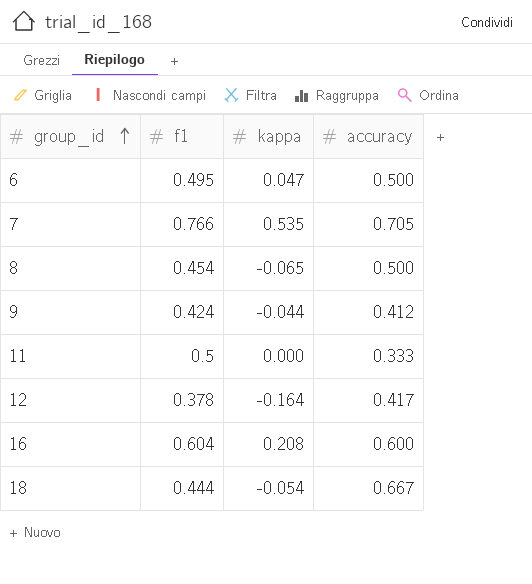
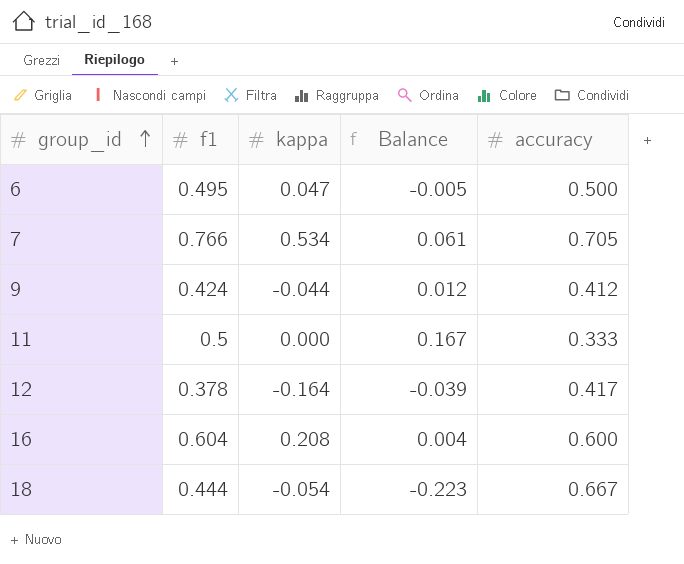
column Balance | formula: none -> [f1] - [accuracy]
row 8: 0.454 | -0.065 | 0.500 -> none
7 | kappa: 0.535 -> 0.534

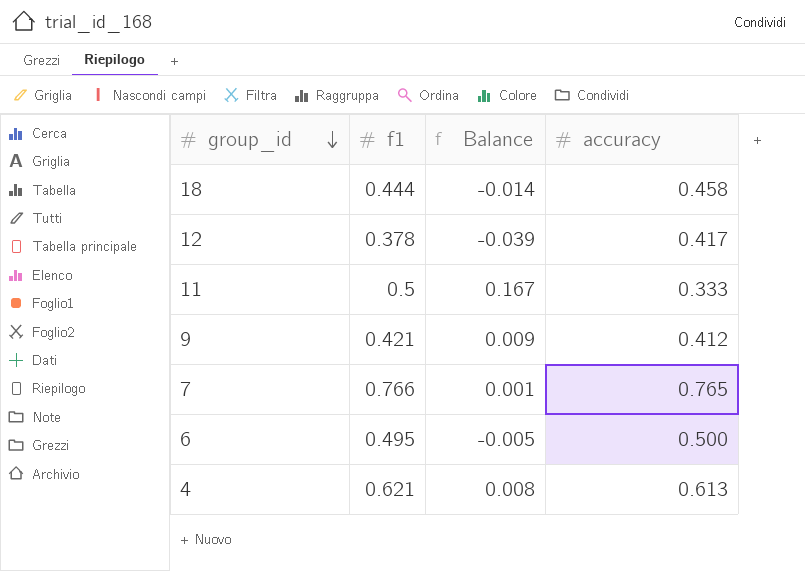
row order: group_id ascending -> group_id descending
column kappa | position: 3 -> none
row 16: 0.604 | 0.208 | 0.004 | 0.600 -> none
18 | Balance: -0.223 -> -0.014
18 | accuracy: 0.667 -> 0.458
9 | f1: 0.424 -> 0.421
9 | Balance: 0.012 -> 0.009
7 | Balance: 0.061 -> 0.001
7 | accuracy: 0.705 -> 0.765
row 4: none -> 0.621 | 0.008 | 0.613

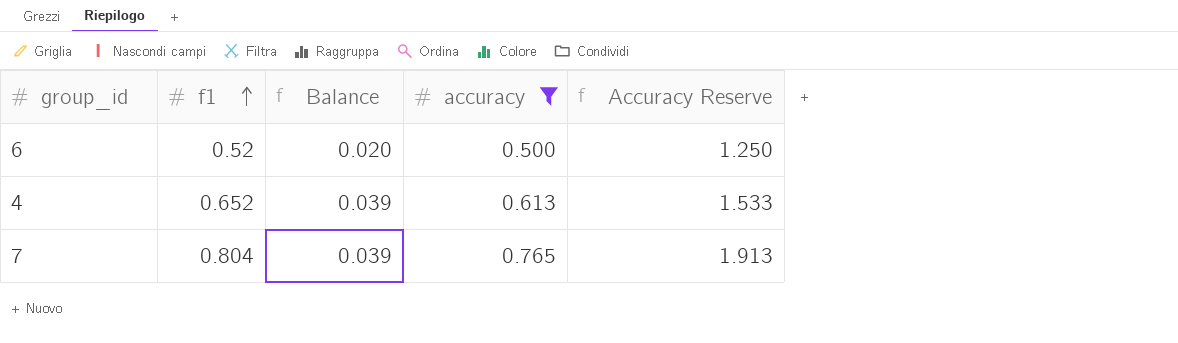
filter: none -> accuracy >= 0.500
row order: group_id descending -> f1 ascending
column Accuracy Reserve | formula: none -> [accuracy] * 2.5
6 | f1: 0.495 -> 0.52
6 | Balance: -0.005 -> 0.020
4 | f1: 0.621 -> 0.652
4 | Balance: 0.008 -> 0.039
7 | f1: 0.766 -> 0.804
7 | Balance: 0.001 -> 0.039

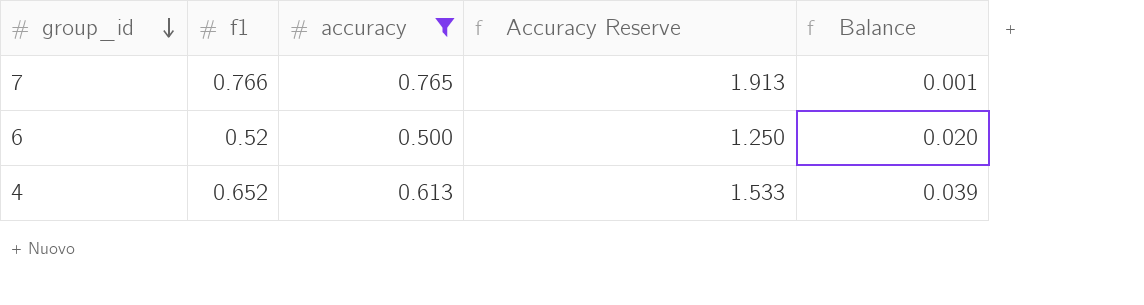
row order: f1 ascending -> group_id descending
column Balance | position: 3 -> 5
7 | f1: 0.804 -> 0.766
7 | Balance: 0.039 -> 0.001

